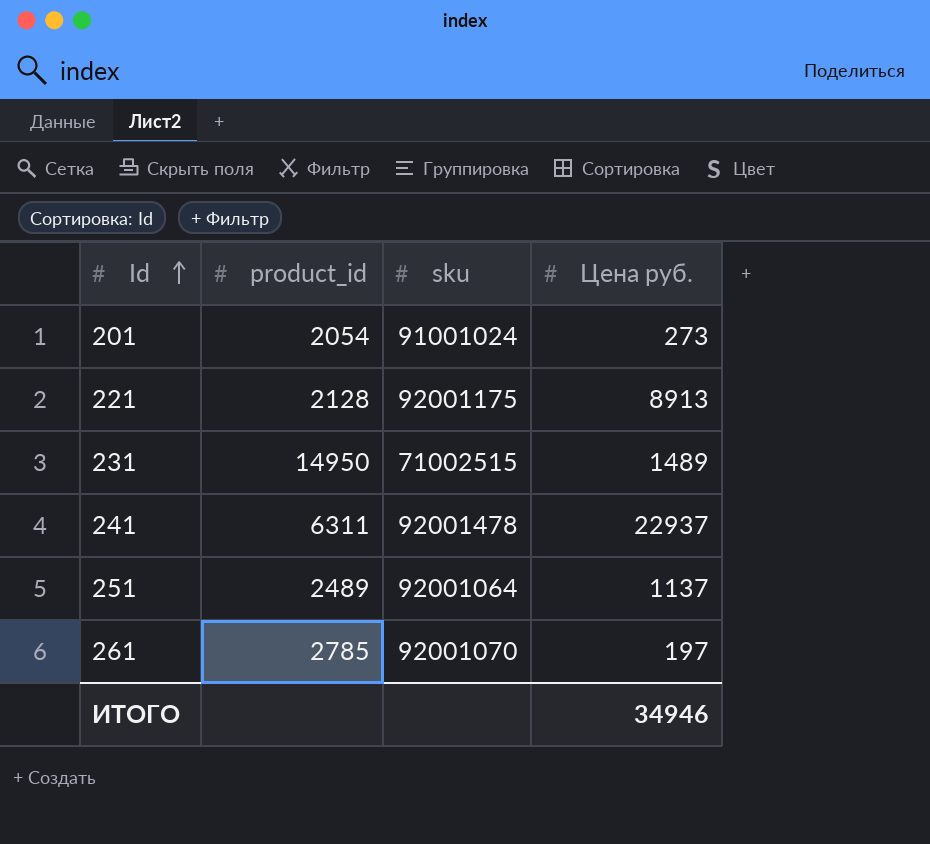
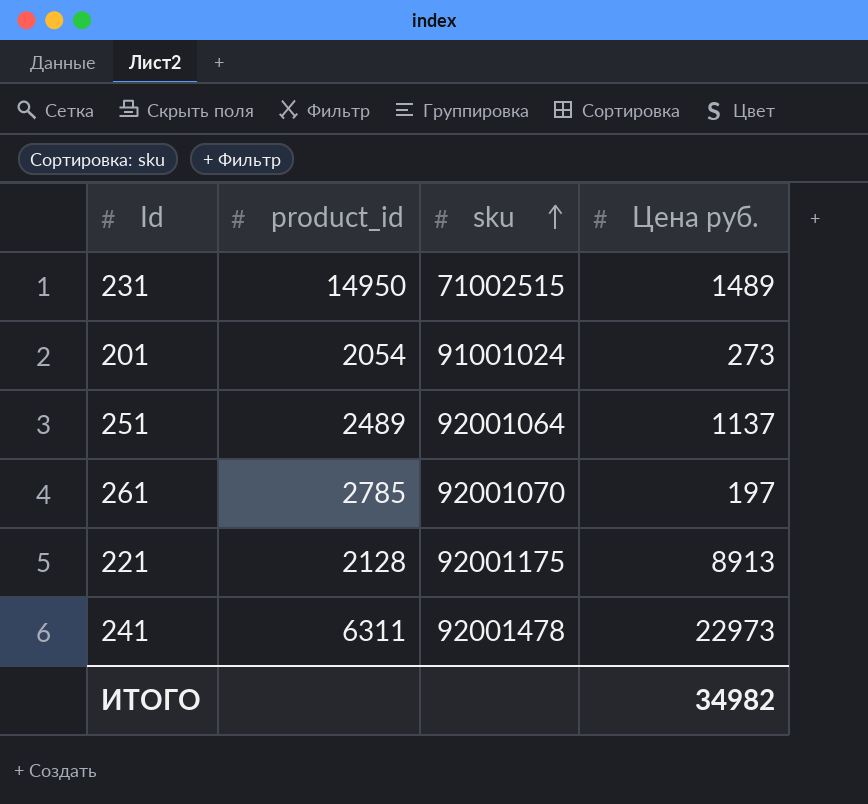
row order: Id ascending -> sku ascending
241 | Цена руб.: 22937 -> 22973
ИТОГО | Цена руб.: 34946 -> 34982

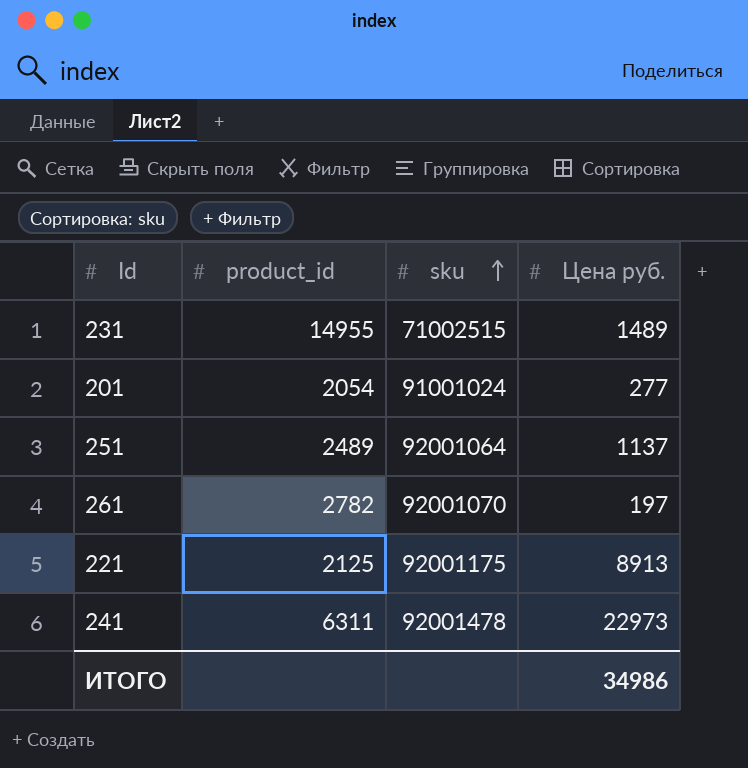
231 | product_id: 14950 -> 14955
201 | Цена руб.: 273 -> 277
261 | product_id: 2785 -> 2782
221 | product_id: 2128 -> 2125
ИТОГО | Цена руб.: 34982 -> 34986

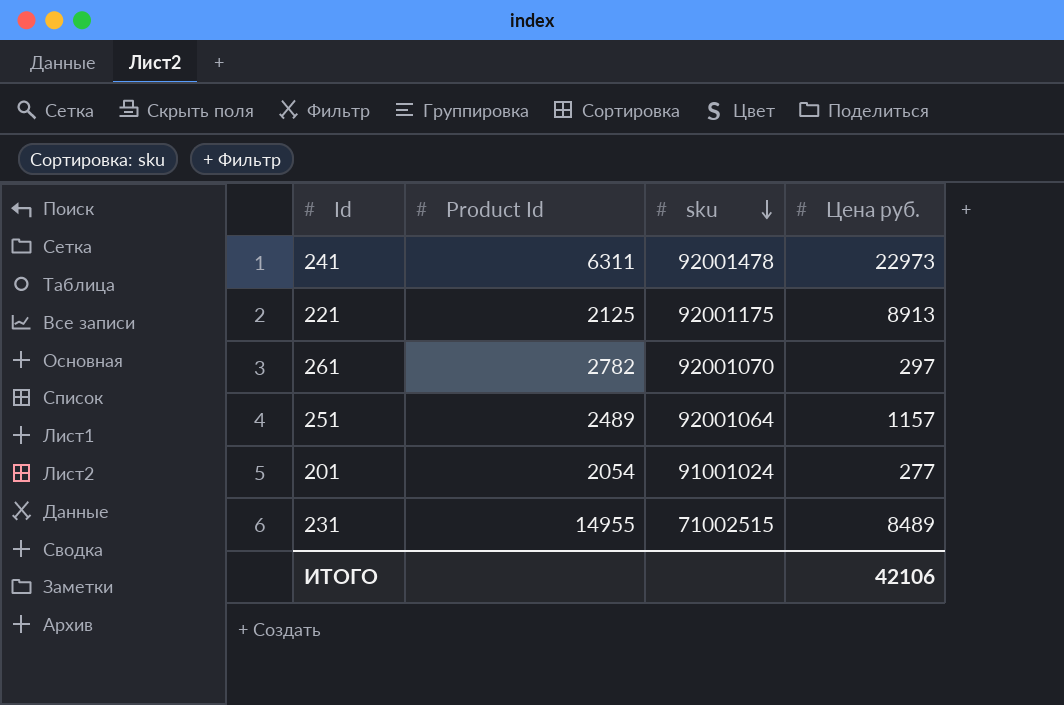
row order: sku ascending -> sku descending
column name: product_id -> Product Id
261 | Цена руб.: 197 -> 297
251 | Цена руб.: 1137 -> 1157
231 | Цена руб.: 1489 -> 8489
ИТОГО | Цена руб.: 34986 -> 42106

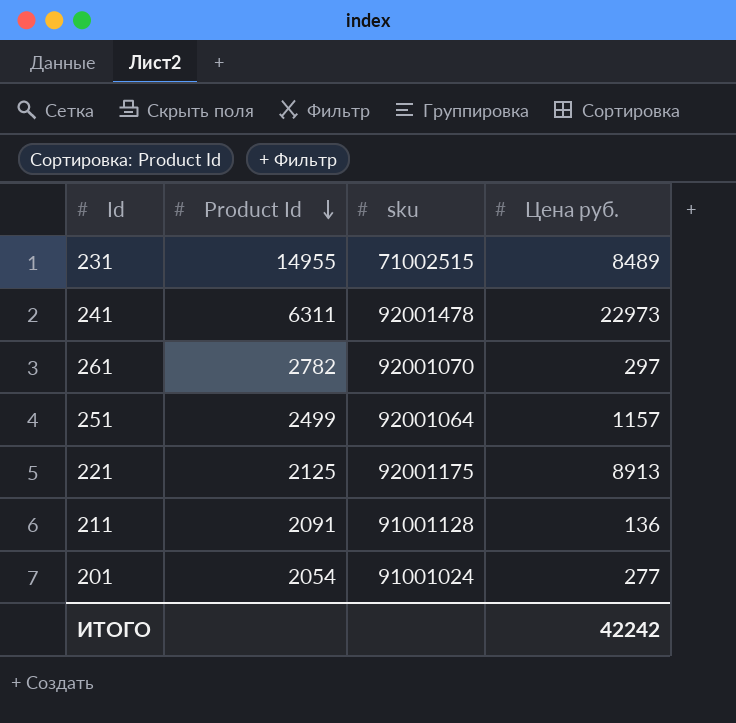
row order: sku descending -> Product Id descending
251 | Product Id: 2489 -> 2499
row 211: none -> 2091 | 91001128 | 136
ИТОГО | Цена руб.: 42106 -> 42242

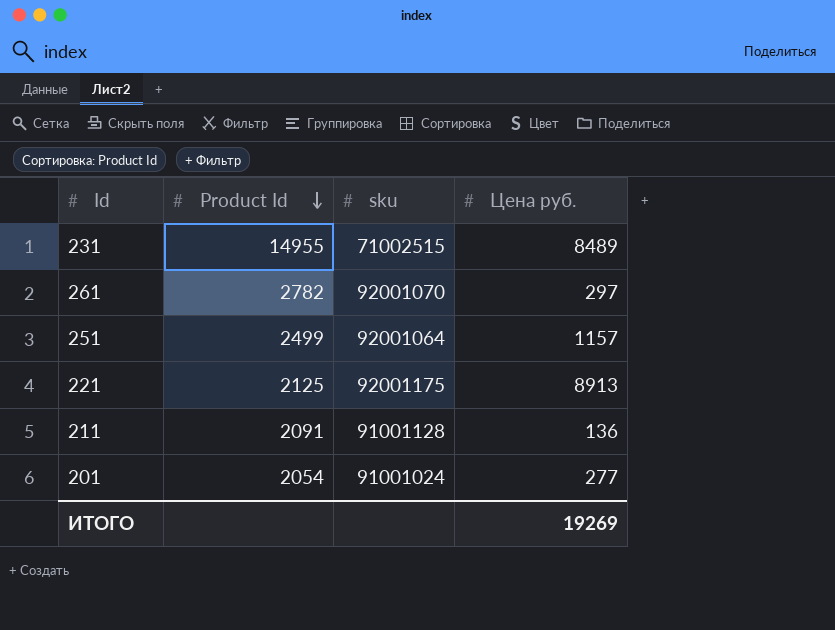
row 241: 6311 | 92001478 | 22973 -> none
ИТОГО | Цена руб.: 42242 -> 19269

